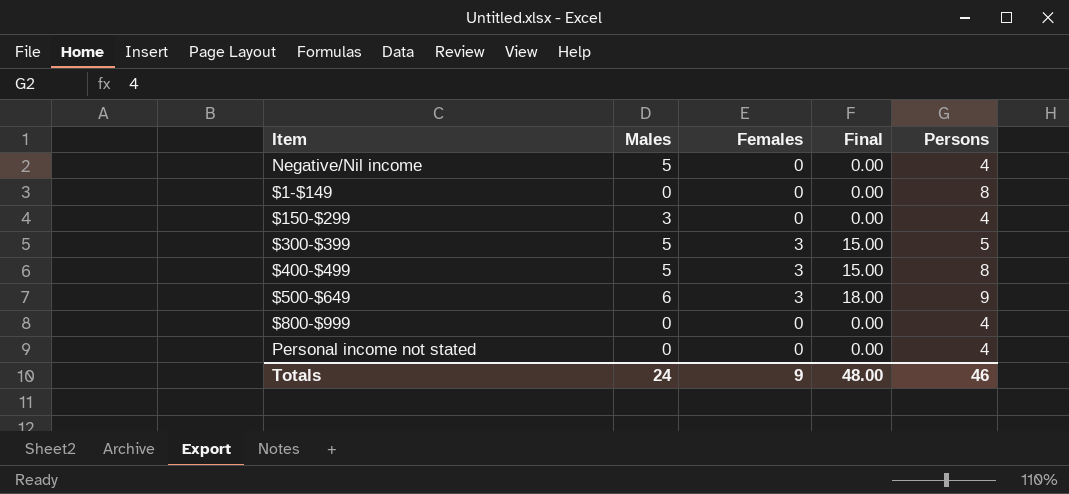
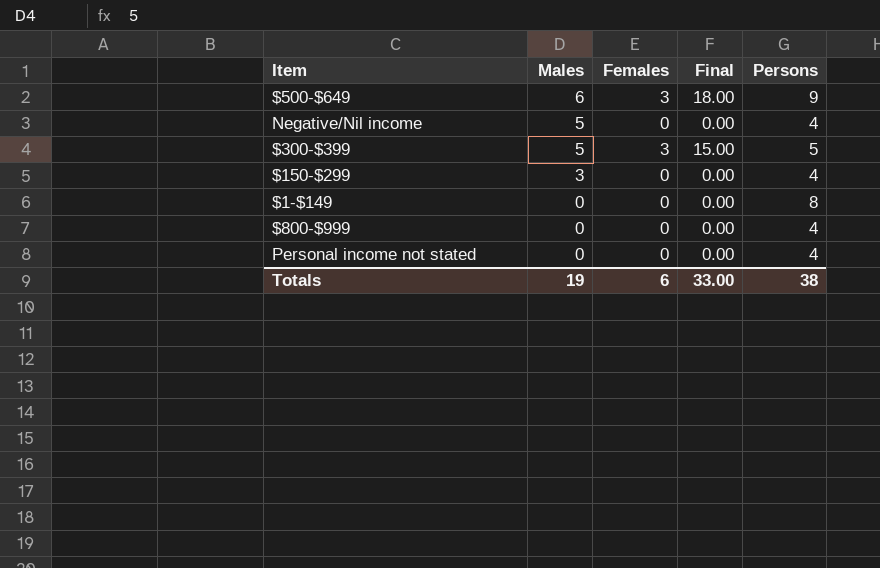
row order: none -> Males descending
row $400-$499: 5 | 3 | 15.00 | 8 -> none
Totals | Males: 24 -> 19
Totals | Females: 9 -> 6
Totals | Final: 48.00 -> 33.00
Totals | Persons: 46 -> 38

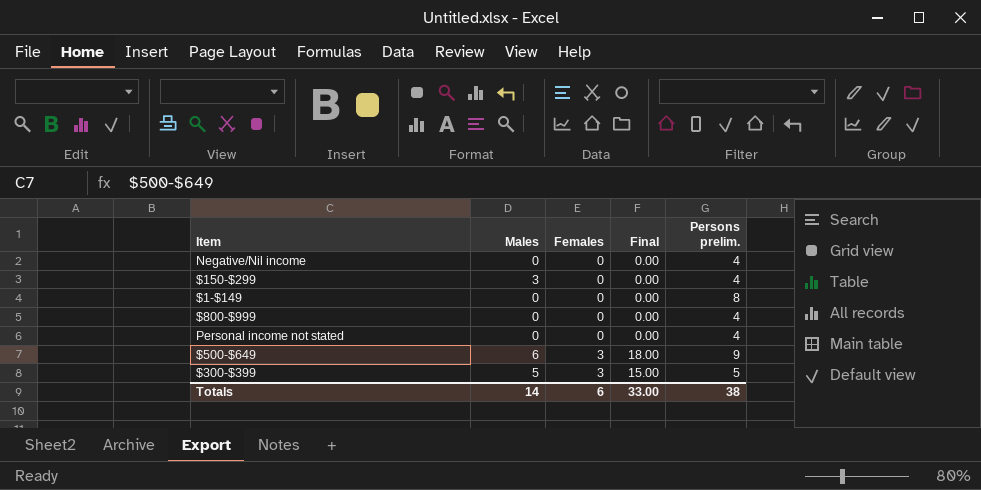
row order: Males descending -> Females ascending
column name: Persons -> Persons prelim.
Negative/Nil income | Males: 5 -> 0
Totals | Males: 19 -> 14

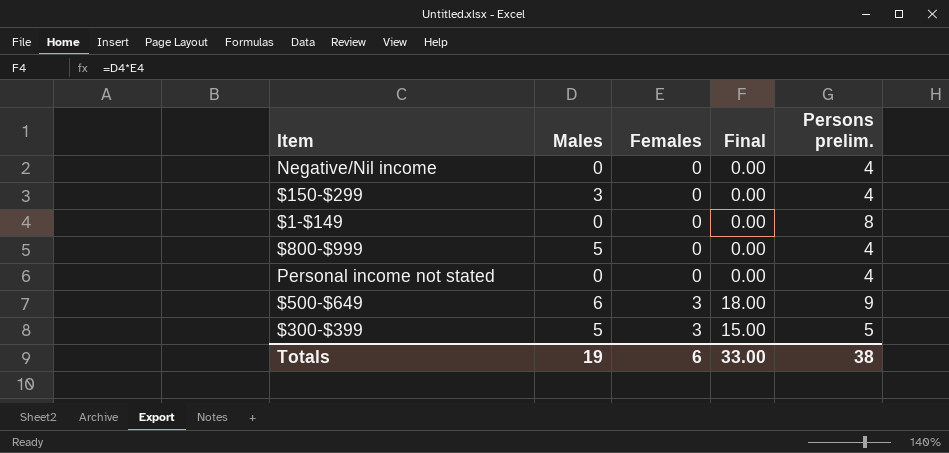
$800-$999 | Males: 0 -> 5
Totals | Males: 14 -> 19

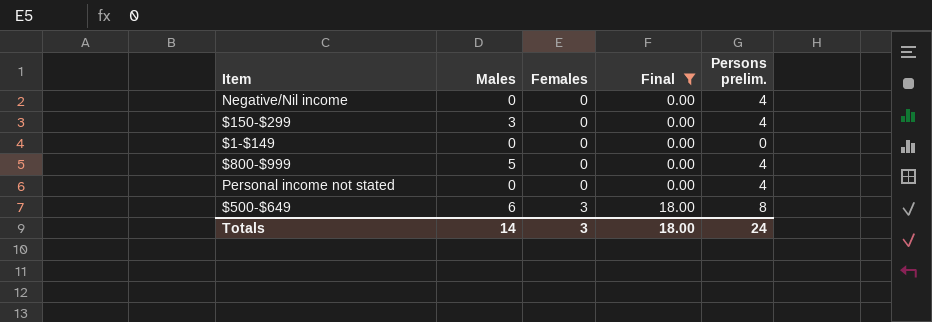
filter: none -> Final != 15.00
$1-$149 | Persons prelim.: 8 -> 0
$500-$649 | Persons prelim.: 9 -> 8
Totals | Males: 19 -> 14
Totals | Females: 6 -> 3
Totals | Final: 33.00 -> 18.00
Totals | Persons prelim.: 38 -> 24

